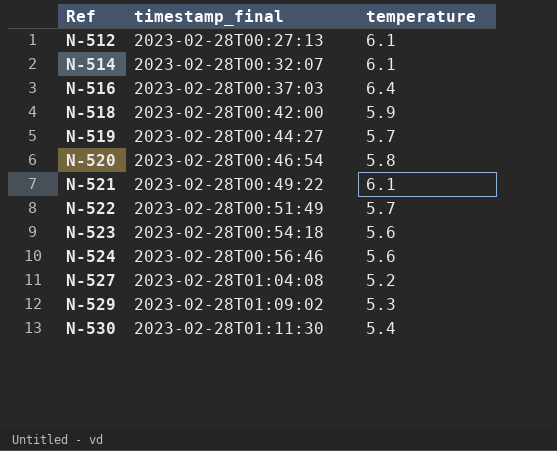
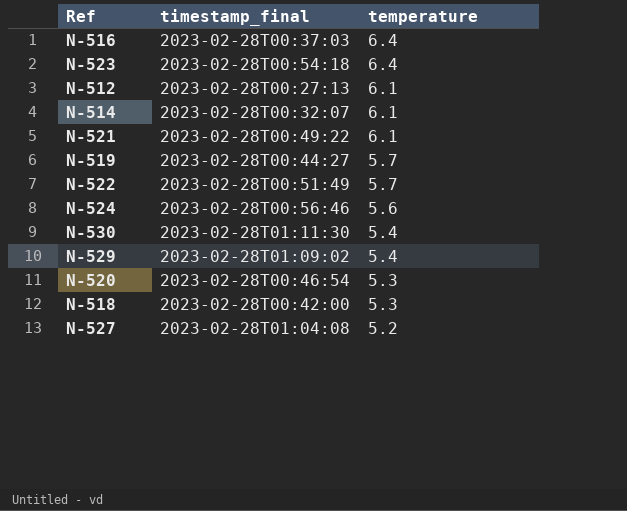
row order: Ref ascending -> temperature descending
N-523 | temperature: 5.6 -> 6.4
N-529 | temperature: 5.3 -> 5.4
N-520 | temperature: 5.8 -> 5.3
N-518 | temperature: 5.9 -> 5.3

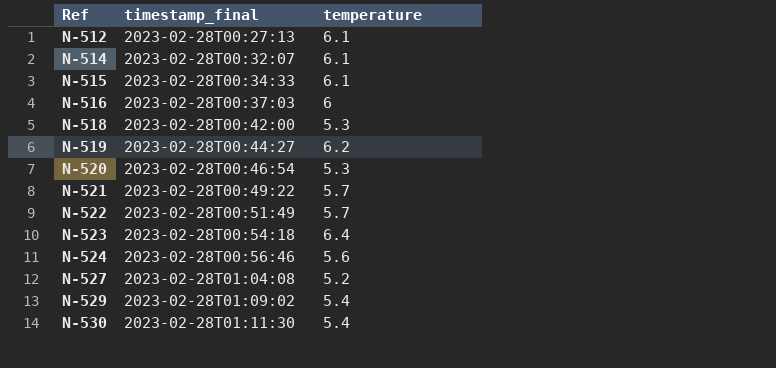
row order: temperature descending -> Ref ascending
row N-515: none -> 2023-02-28T00:34:33 | 6.1
N-516 | temperature: 6.4 -> 6
N-519 | temperature: 5.7 -> 6.2
N-521 | temperature: 6.1 -> 5.7

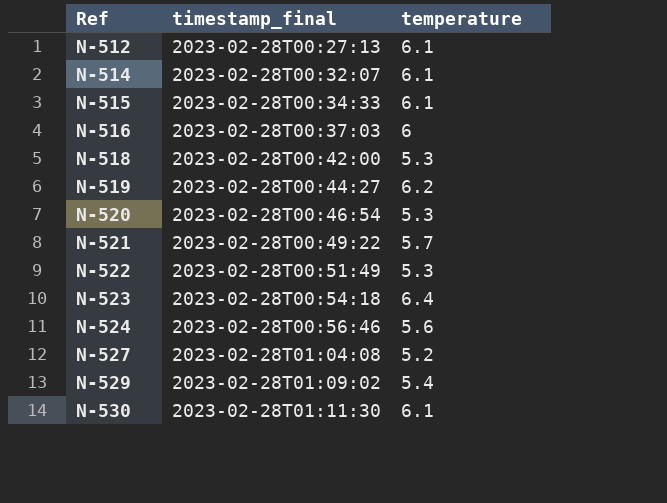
N-522 | temperature: 5.7 -> 5.3
N-530 | temperature: 5.4 -> 6.1

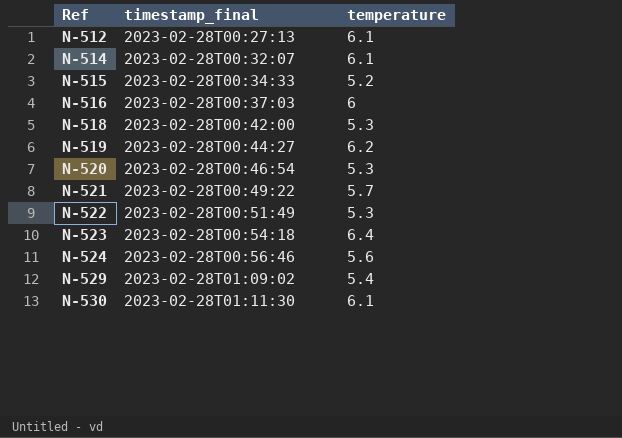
row N-527: 2023-02-28T01:04:08 | 5.2 -> none
N-515 | temperature: 6.1 -> 5.2

